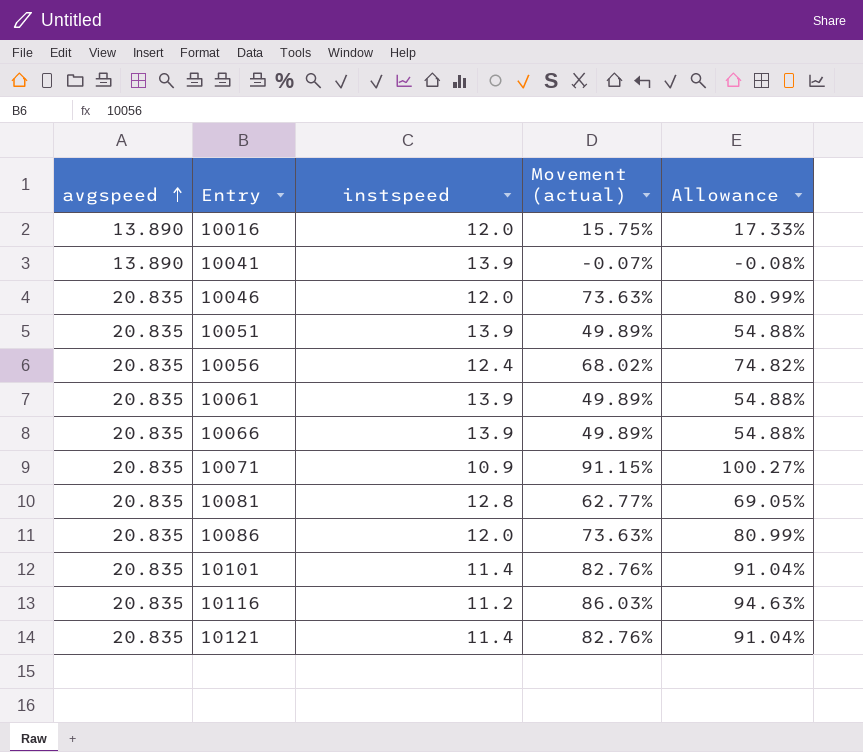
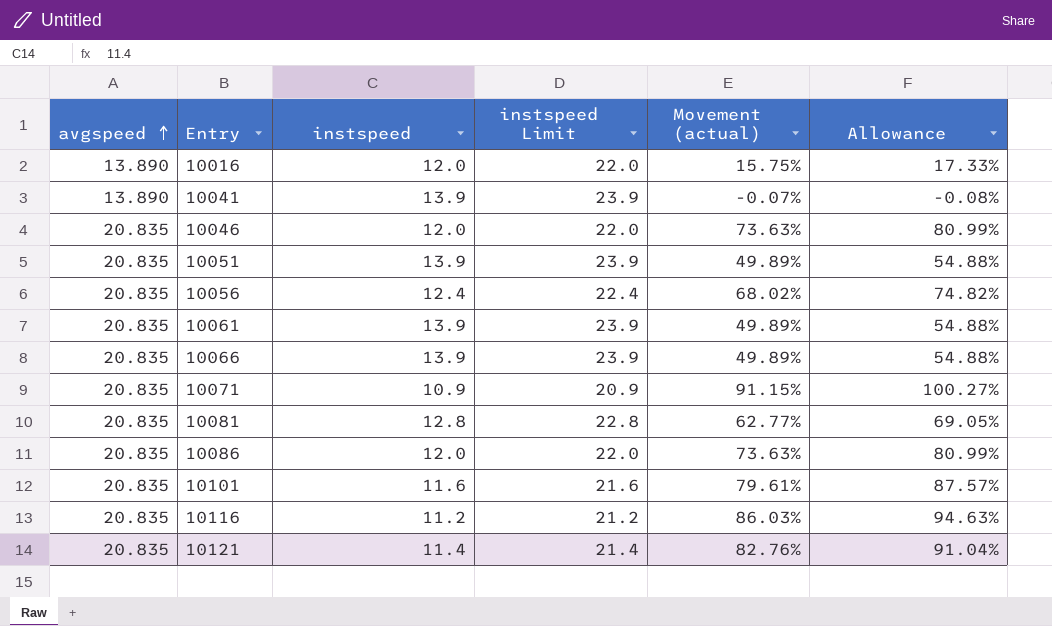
column instspeed Limit | formula: none -> [instspeed] + 10
10101 | instspeed: 11.4 -> 11.6
10101 | Movement (actual): 82.76% -> 79.61%
10101 | Allowance: 91.04% -> 87.57%

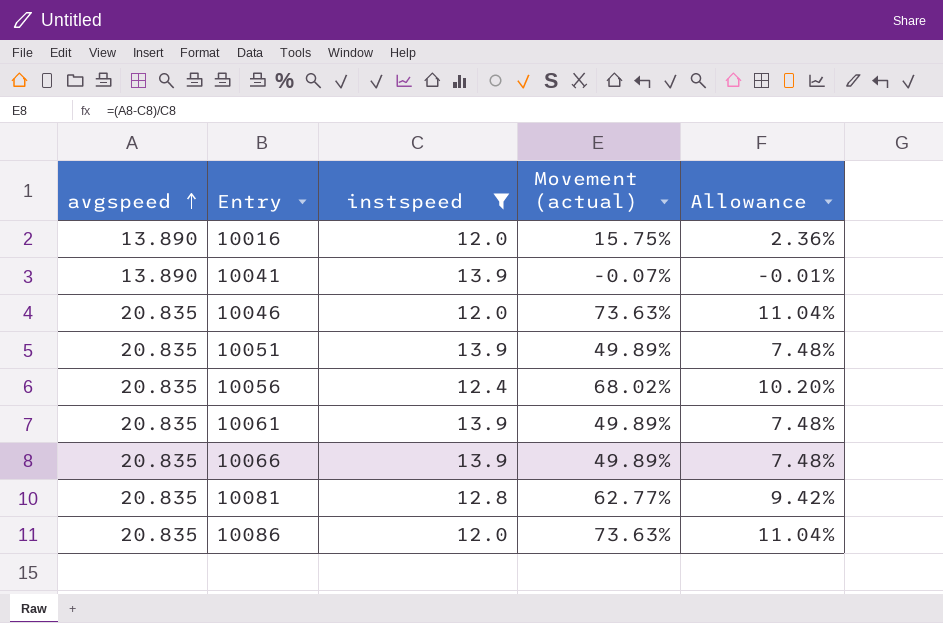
filter: none -> instspeed >= 12.0
column instspeed Limit | formula: [instspeed] + 10 -> none
column Allowance | formula: [Movement (actual)] * 1.1 -> [Movement (actual)] * 0.15

